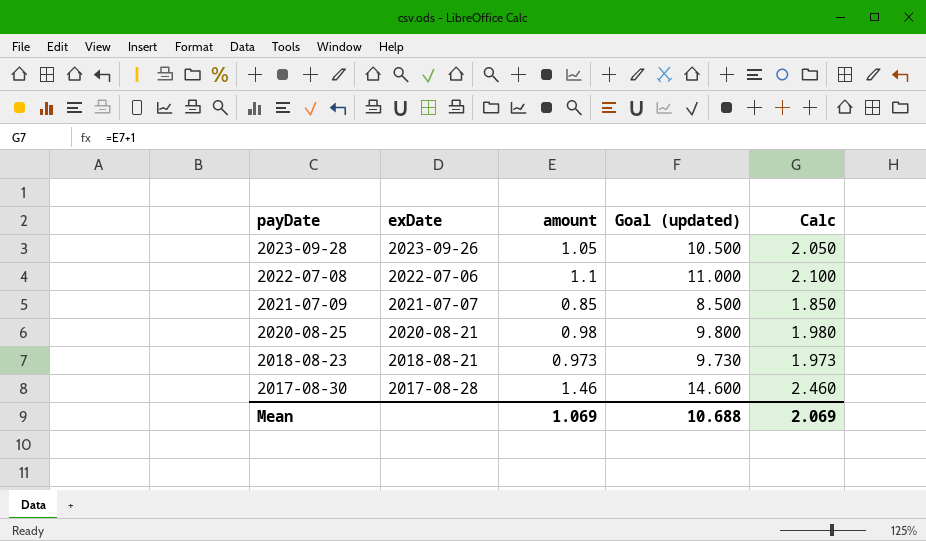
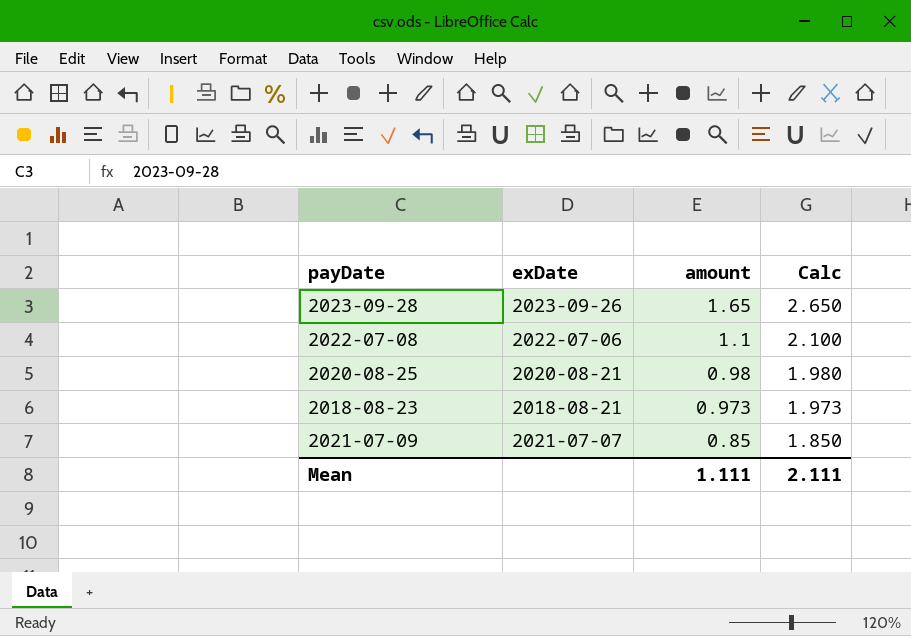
row order: payDate descending -> amount descending
column Goal (updated) | formula: [amount] * 10 -> none
row 2017-08-30: 2017-08-28 | 1.46 | 14.600 | 2.460 -> none
2023-09-28 | amount: 1.05 -> 1.65
2023-09-28 | Calc: 2.050 -> 2.650
Mean | amount: 1.069 -> 1.111
Mean | Calc: 2.069 -> 2.111

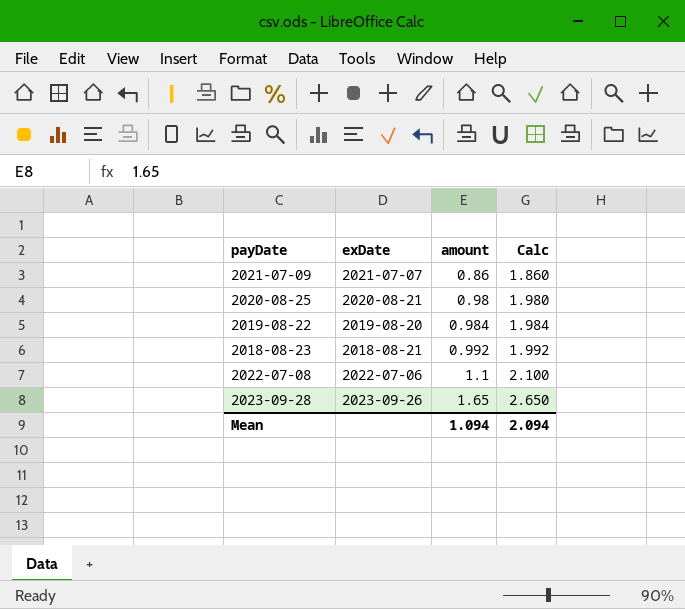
row order: amount descending -> amount ascending
2021-07-09 | amount: 0.85 -> 0.86
2021-07-09 | Calc: 1.850 -> 1.860
row 2019-08-22: none -> 2019-08-20 | 0.984 | 1.984
2018-08-23 | amount: 0.973 -> 0.992
2018-08-23 | Calc: 1.973 -> 1.992
Mean | amount: 1.111 -> 1.094
Mean | Calc: 2.111 -> 2.094

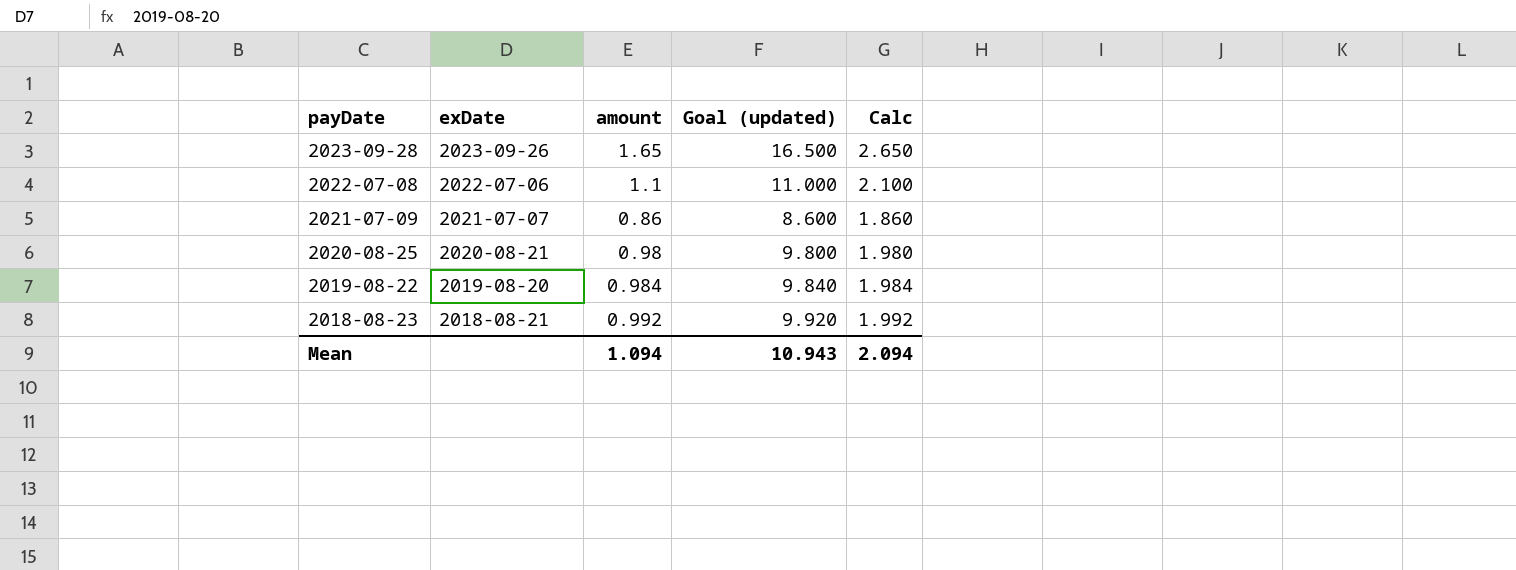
row order: amount ascending -> payDate descending
column Goal (updated) | formula: none -> [amount] * 10

